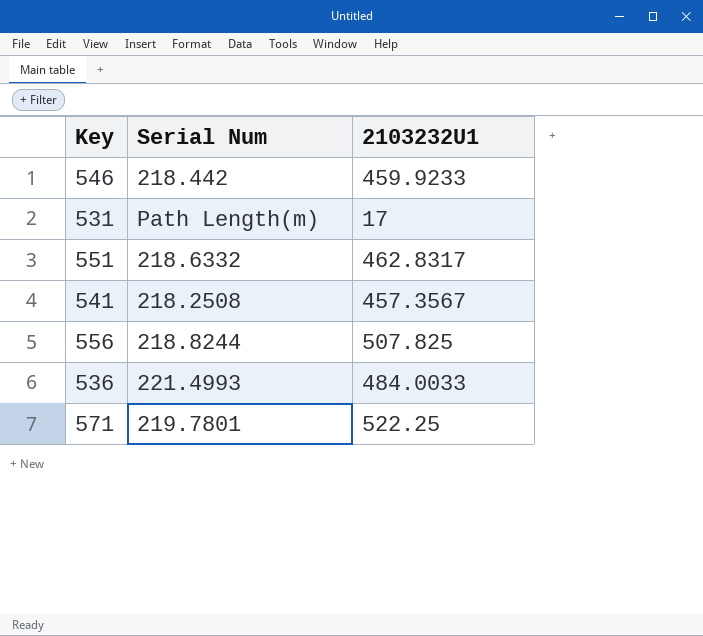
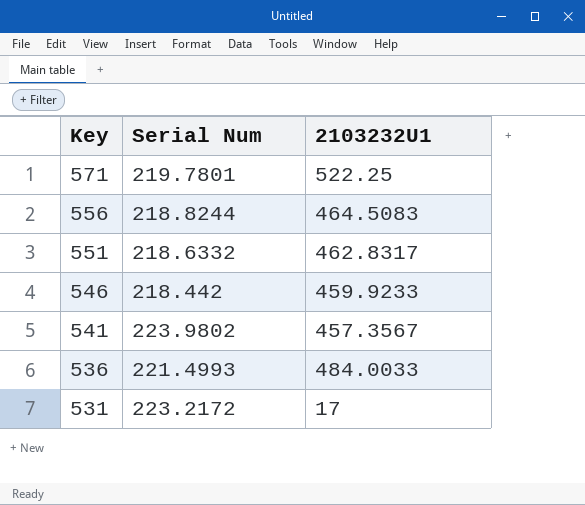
row order: none -> Key descending
556 | 2103232U1: 507.825 -> 464.5083
541 | Serial Num: 218.2508 -> 223.9802
531 | Serial Num: Path Length(m) -> 223.2172

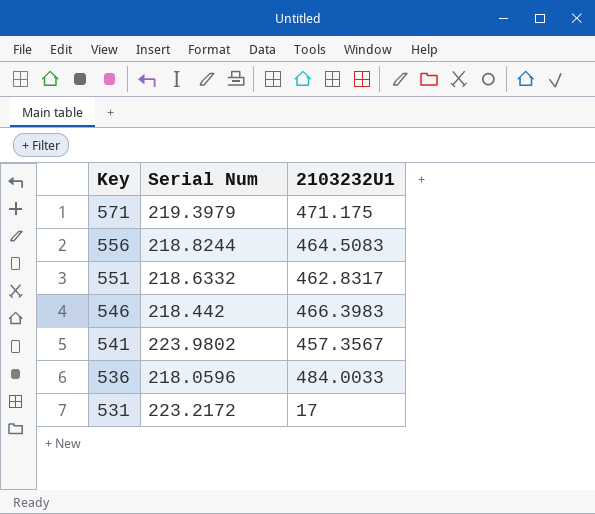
571 | Serial Num: 219.7801 -> 219.3979
571 | 2103232U1: 522.25 -> 471.175
546 | 2103232U1: 459.9233 -> 466.3983
536 | Serial Num: 221.4993 -> 218.0596

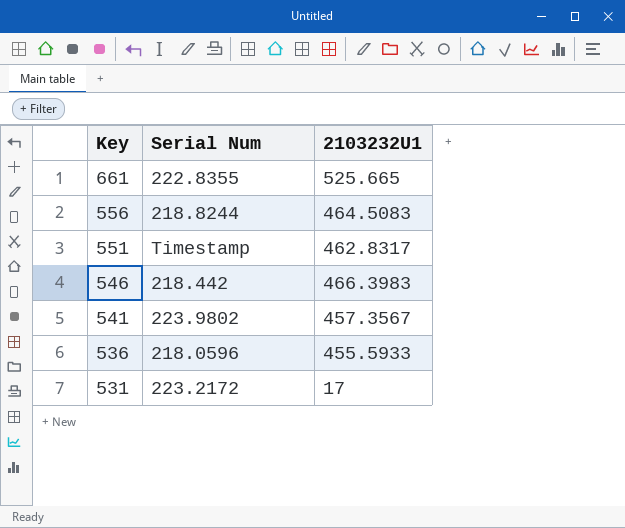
row 571: 219.3979 | 471.175 -> none
row 661: none -> 222.8355 | 525.665
551 | Serial Num: 218.6332 -> Timestamp
536 | 2103232U1: 484.0033 -> 455.5933

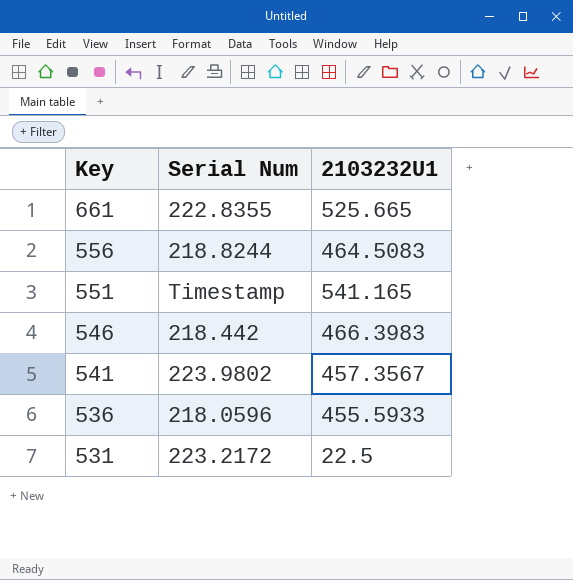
551 | 2103232U1: 462.8317 -> 541.165
531 | 2103232U1: 17 -> 22.5

